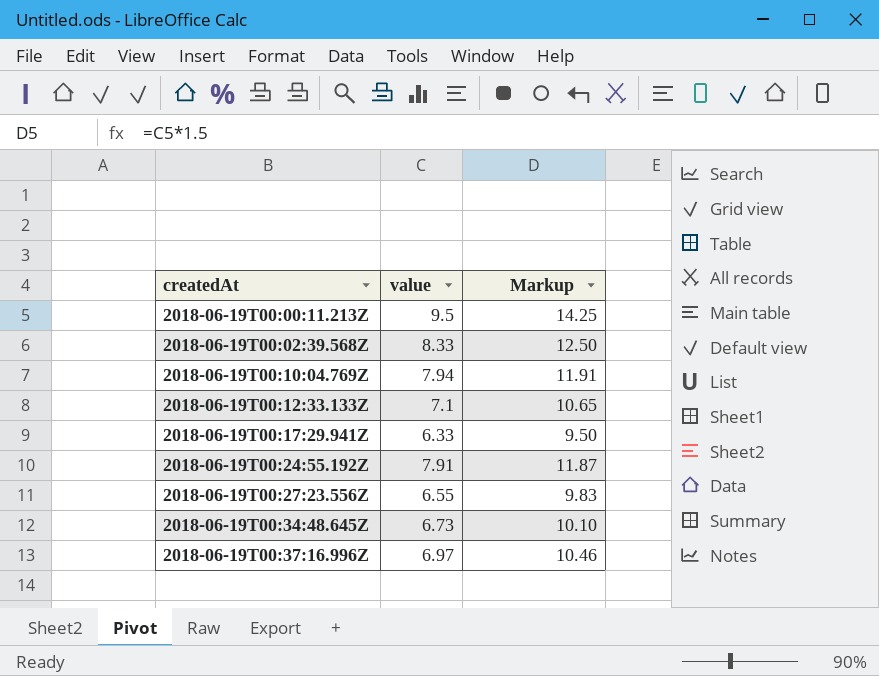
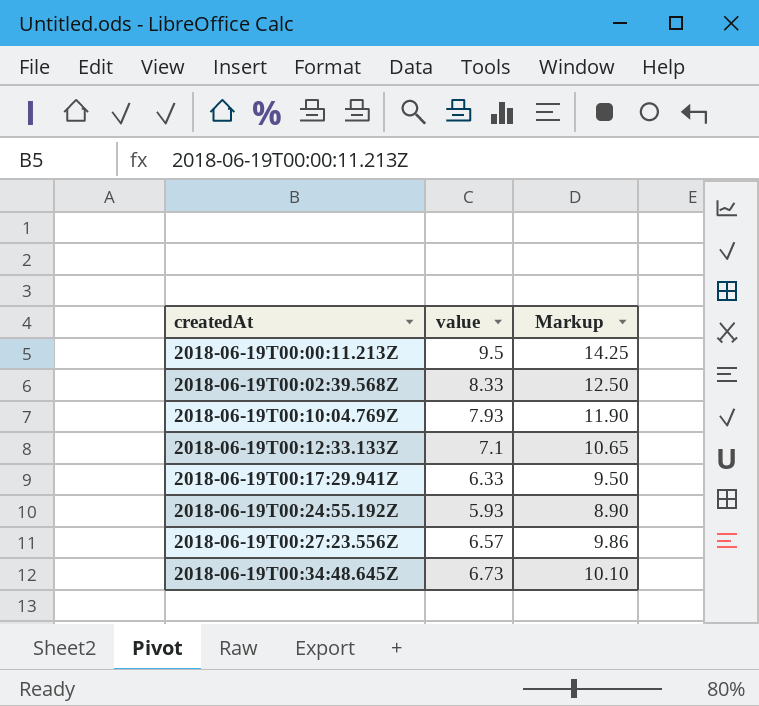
row 2018-06-19T00:37:16.996Z: 6.97 | 10.46 -> none
2018-06-19T00:10:04.769Z | value: 7.94 -> 7.93
2018-06-19T00:10:04.769Z | Markup: 11.91 -> 11.90
2018-06-19T00:24:55.192Z | value: 7.91 -> 5.93
2018-06-19T00:24:55.192Z | Markup: 11.87 -> 8.90
2018-06-19T00:27:23.556Z | value: 6.55 -> 6.57
2018-06-19T00:27:23.556Z | Markup: 9.83 -> 9.86

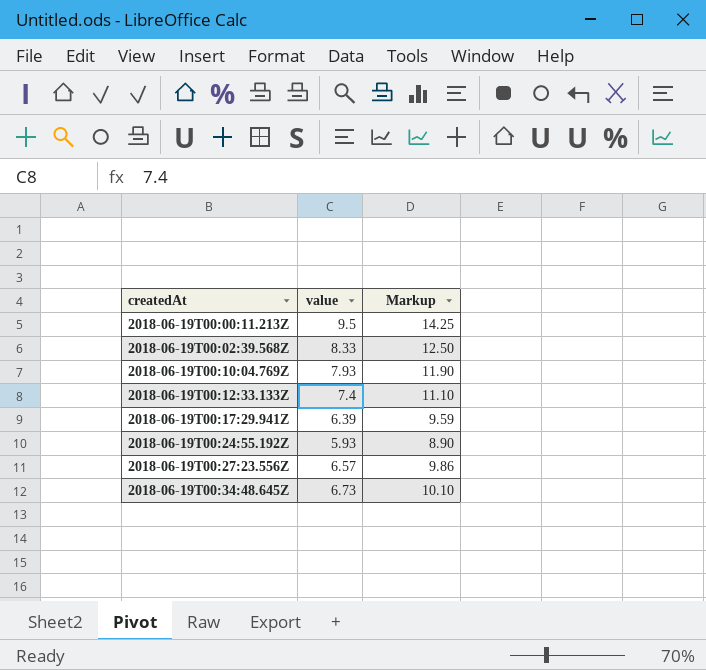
2018-06-19T00:12:33.133Z | value: 7.1 -> 7.4
2018-06-19T00:12:33.133Z | Markup: 10.65 -> 11.10
2018-06-19T00:17:29.941Z | value: 6.33 -> 6.39
2018-06-19T00:17:29.941Z | Markup: 9.50 -> 9.59

